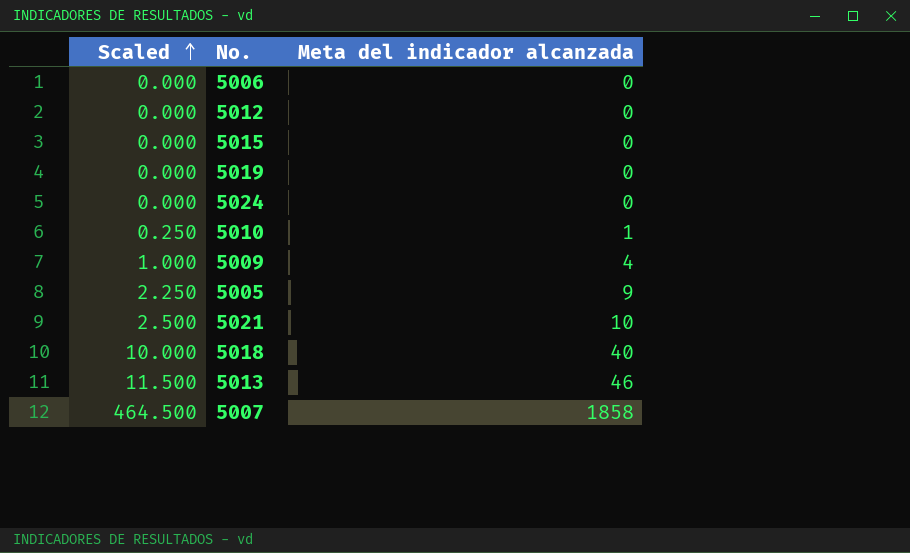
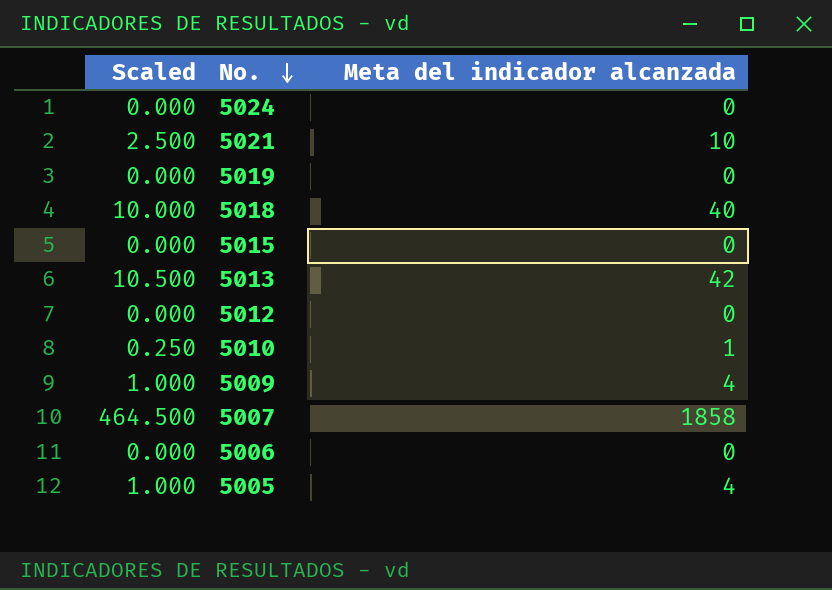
row order: Scaled ascending -> No. descending
5013 | Scaled: 11.500 -> 10.500
5013 | Meta del indicador alcanzada: 46 -> 42
5005 | Scaled: 2.250 -> 1.000
5005 | Meta del indicador alcanzada: 9 -> 4

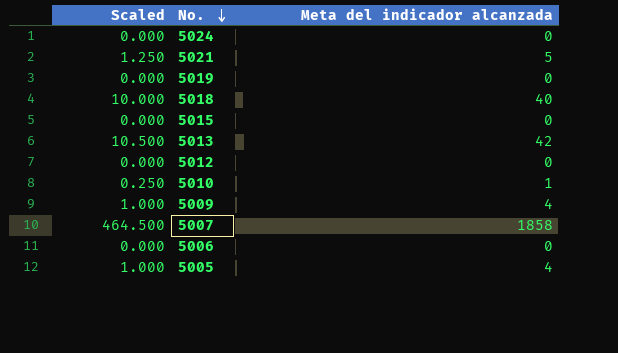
5021 | Scaled: 2.500 -> 1.250
5021 | Meta del indicador alcanzada: 10 -> 5

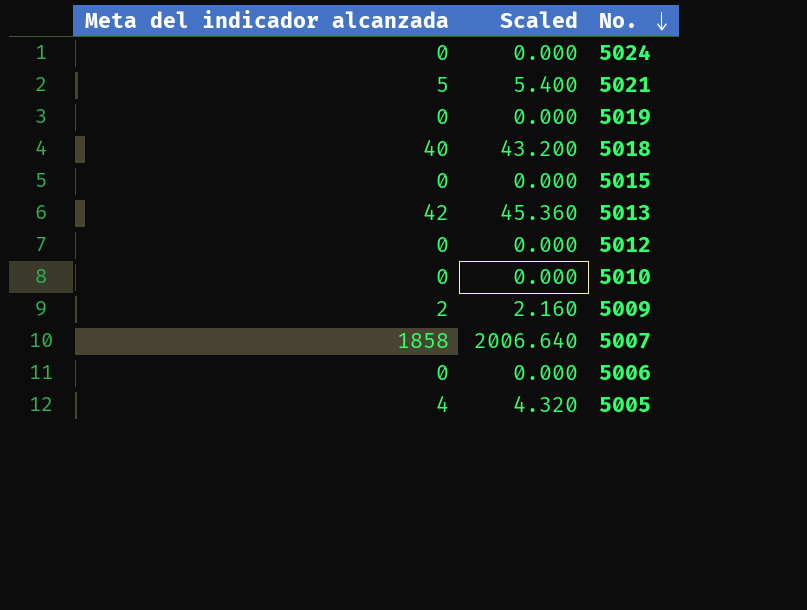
column Meta del indicador alcanzada | position: 3 -> 1
column Scaled | formula: [Meta del indicador alcanzada] * 0.25 -> [Meta del indicador alcanzada] * 1.08
5010 | Meta del indicador alcanzada: 1 -> 0
5009 | Meta del indicador alcanzada: 4 -> 2

